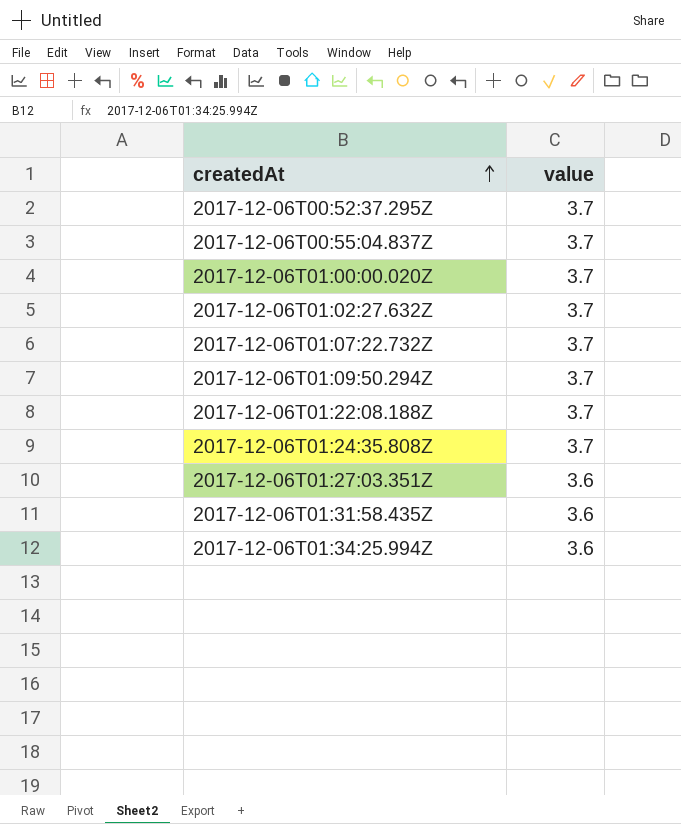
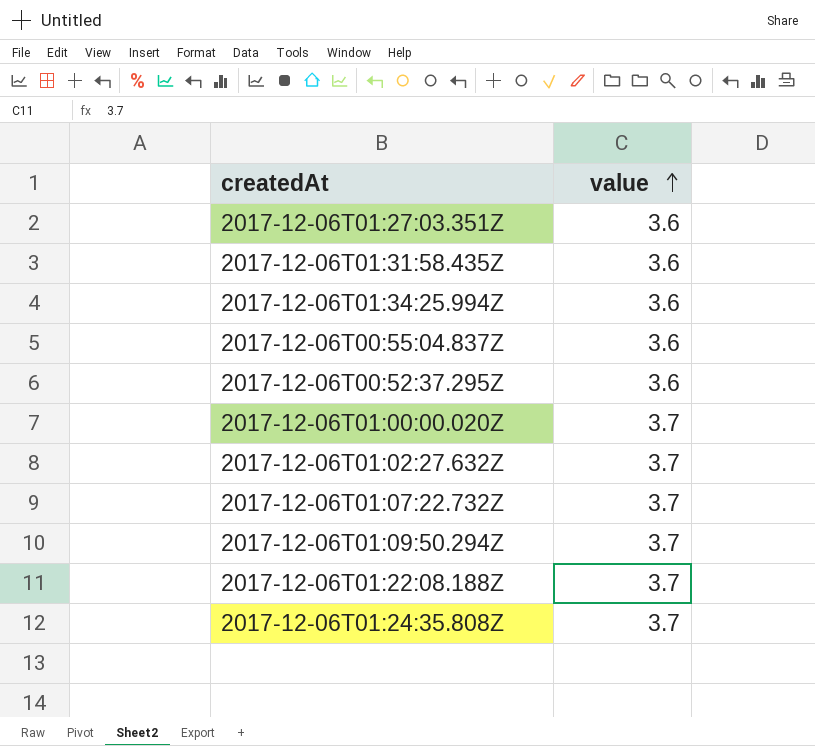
row order: createdAt ascending -> value ascending
2017-12-06T00:55:04.837Z | value: 3.7 -> 3.6
2017-12-06T00:52:37.295Z | value: 3.7 -> 3.6

